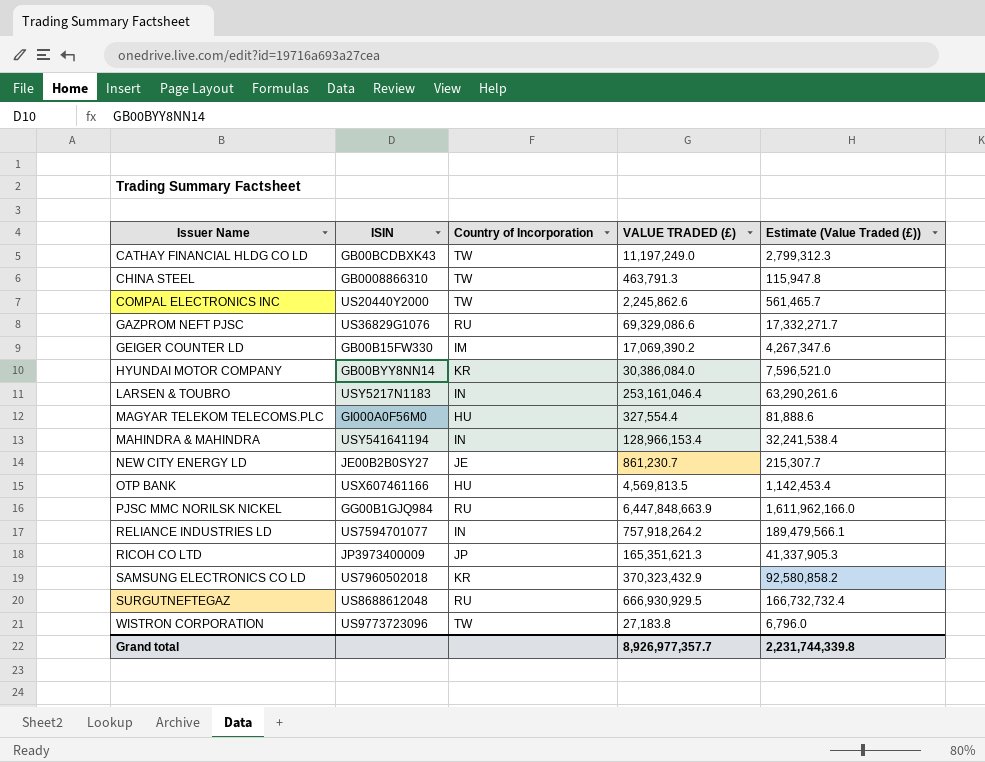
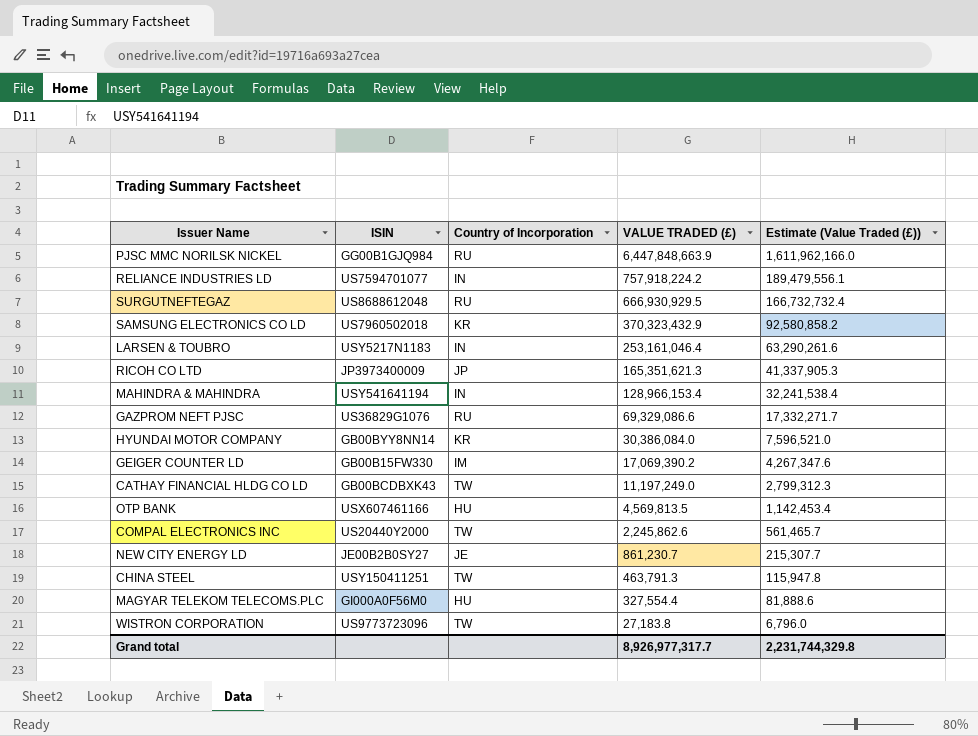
row order: Issuer Name ascending -> VALUE TRADED (£) descending
RELIANCE INDUSTRIES LD | VALUE TRADED (£): 757,918,264.2 -> 757,918,224.2
RELIANCE INDUSTRIES LD | Estimate (Value Traded (£)): 189,479,566.1 -> 189,479,556.1
CHINA STEEL | ISIN: GB0008866310 -> USY150411251
Grand total | VALUE TRADED (£): 8,926,977,357.7 -> 8,926,977,317.7
Grand total | Estimate (Value Traded (£)): 2,231,744,339.8 -> 2,231,744,329.8

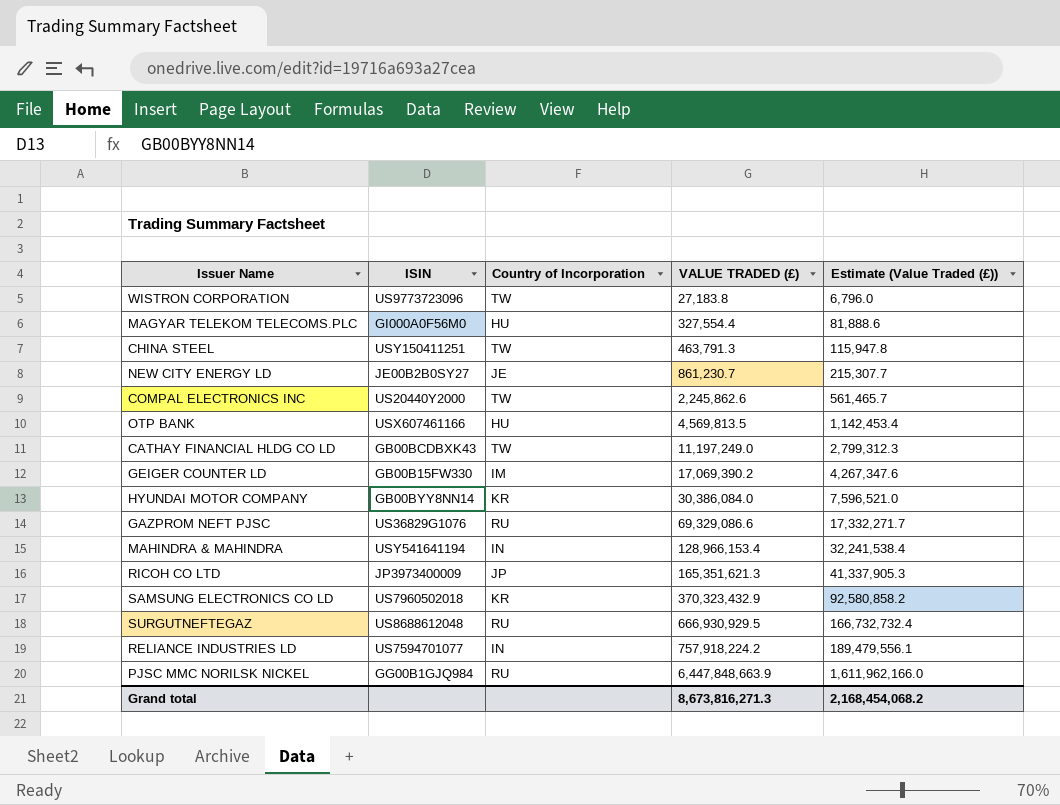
row order: VALUE TRADED (£) descending -> VALUE TRADED (£) ascending
row LARSEN & TOUBRO: USY5217N1183 | IN | 253,161,046.4 | 63,290,261.6 -> none
Grand total | VALUE TRADED (£): 8,926,977,317.7 -> 8,673,816,271.3
Grand total | Estimate (Value Traded (£)): 2,231,744,329.8 -> 2,168,454,068.2

